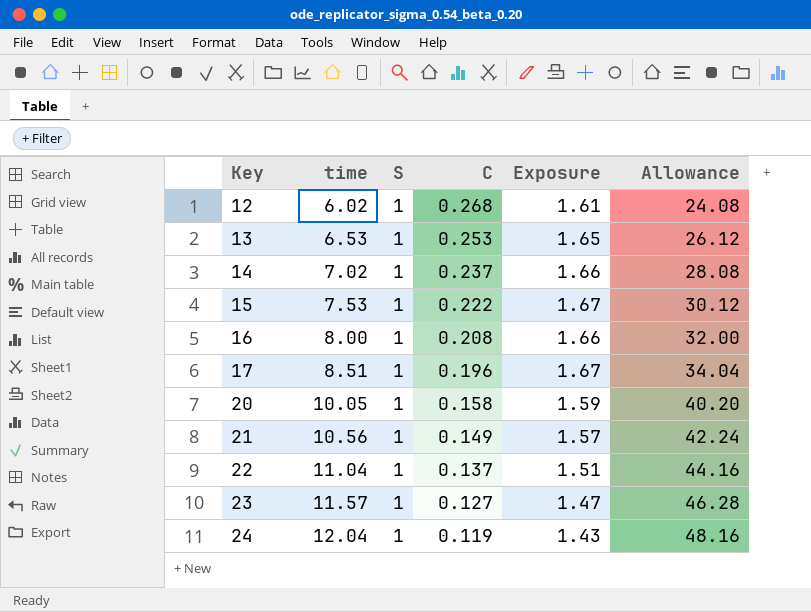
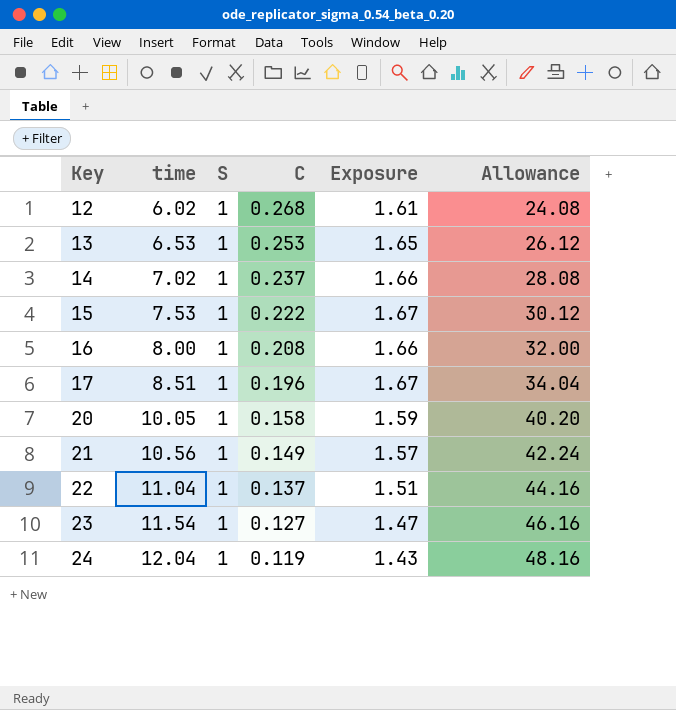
23 | time: 11.57 -> 11.54
23 | Allowance: 46.28 -> 46.16

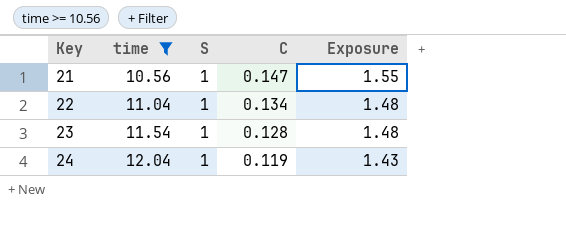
filter: none -> time >= 10.56
column Allowance | formula: [time] * 4 -> none
21 | C: 0.149 -> 0.147
21 | Exposure: 1.57 -> 1.55
22 | C: 0.137 -> 0.134
22 | Exposure: 1.51 -> 1.48
23 | C: 0.127 -> 0.128
23 | Exposure: 1.47 -> 1.48

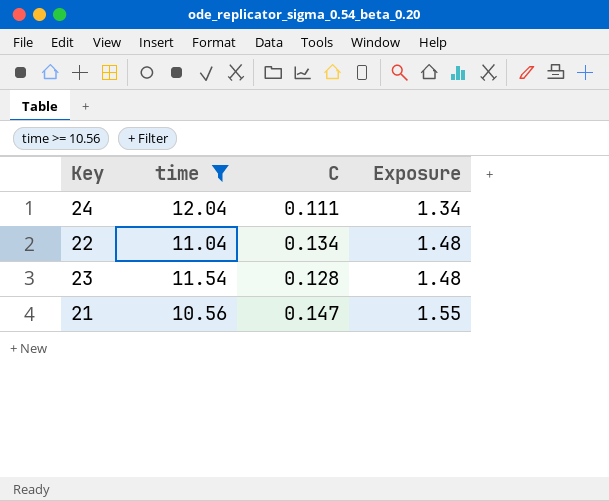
row order: Key ascending -> Exposure ascending
column S | position: 3 -> none
24 | C: 0.119 -> 0.111
24 | Exposure: 1.43 -> 1.34

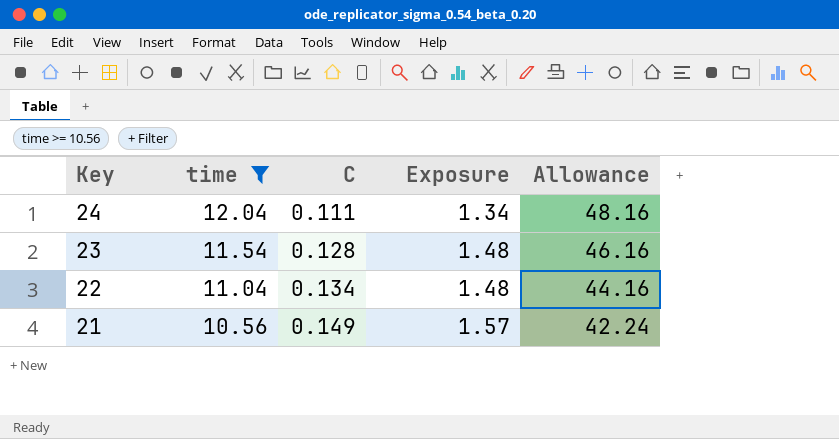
row order: Exposure ascending -> Key descending
column Allowance | formula: none -> [time] * 4
21 | C: 0.147 -> 0.149
21 | Exposure: 1.55 -> 1.57

